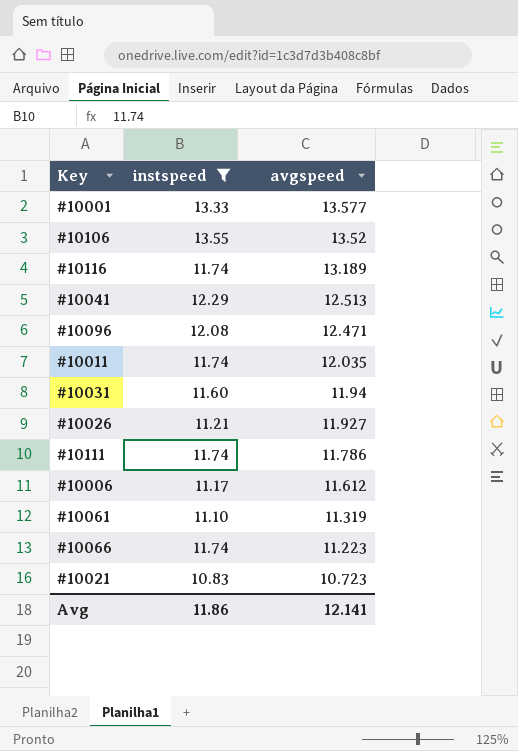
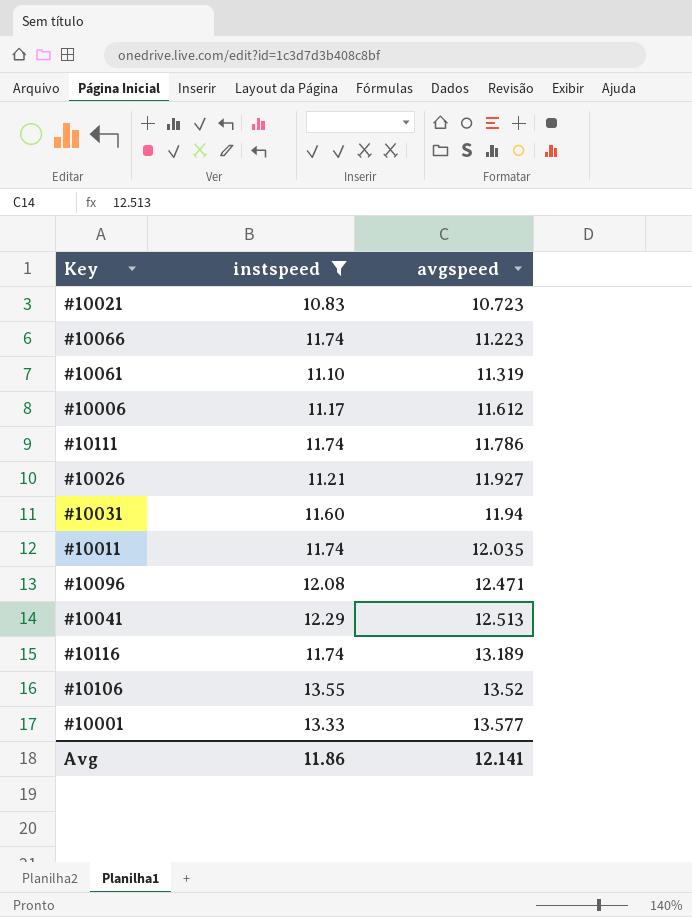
row order: avgspeed descending -> avgspeed ascending

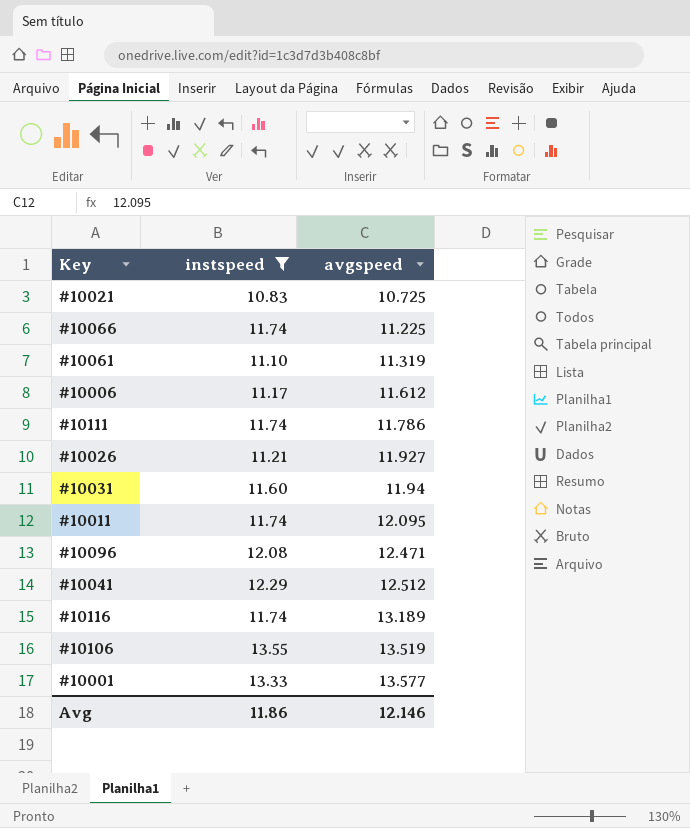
#10021 | avgspeed: 10.723 -> 10.725
#10066 | avgspeed: 11.223 -> 11.225
#10011 | avgspeed: 12.035 -> 12.095
#10041 | avgspeed: 12.513 -> 12.512
#10106 | avgspeed: 13.52 -> 13.519
Avg | avgspeed: 12.141 -> 12.146

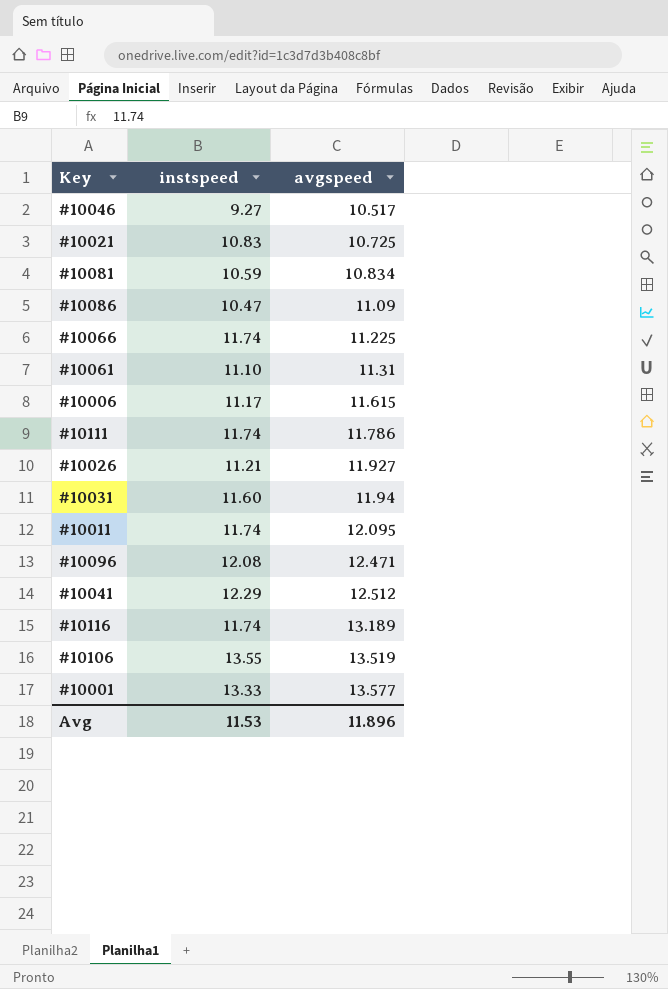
filter: instspeed >= 10.83 -> none
#10061 | avgspeed: 11.319 -> 11.31
#10006 | avgspeed: 11.612 -> 11.615
Avg | instspeed: 11.86 -> 11.53
Avg | avgspeed: 12.146 -> 11.896

